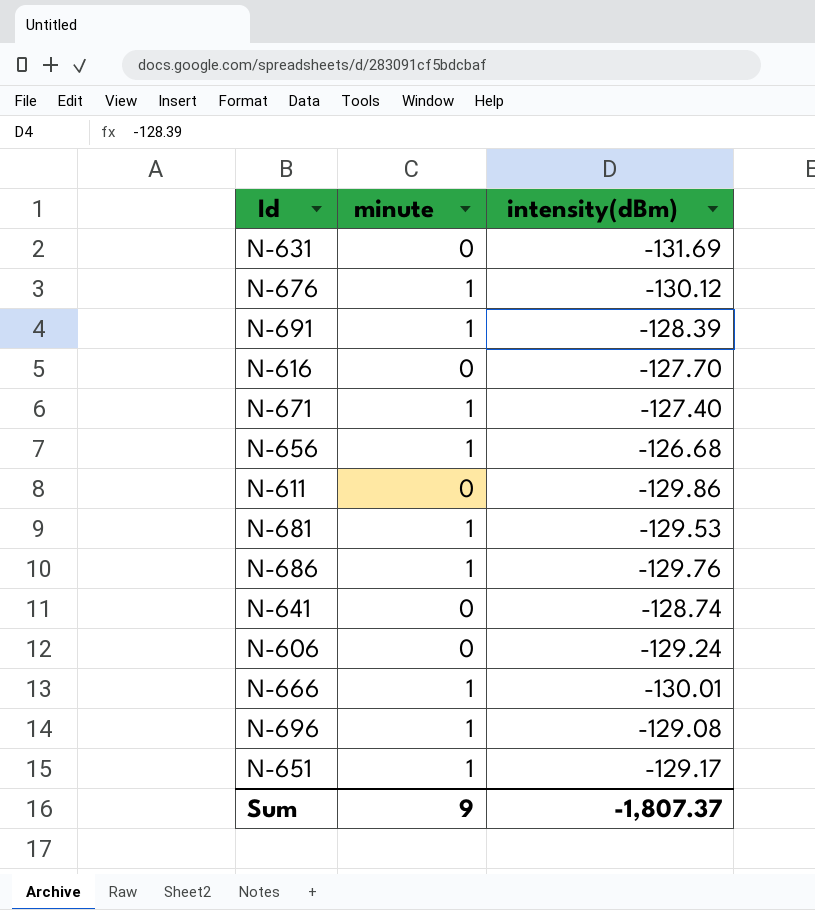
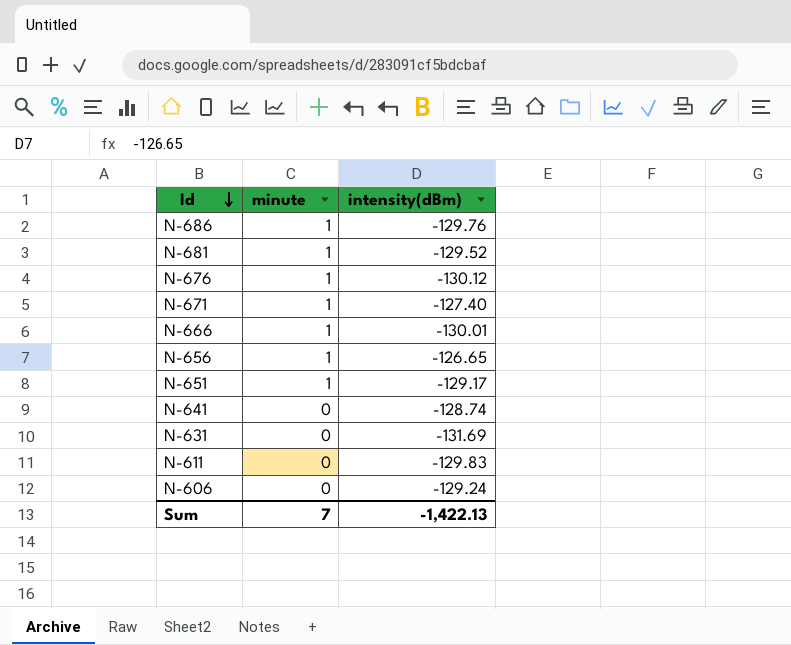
row order: none -> Id descending
row N-691: 1 | -128.39 -> none
row N-616: 0 | -127.70 -> none
row N-696: 1 | -129.08 -> none
N-681 | intensity(dBm): -129.53 -> -129.52
N-656 | intensity(dBm): -126.68 -> -126.65
N-611 | intensity(dBm): -129.86 -> -129.83
Sum | minute: 9 -> 7
Sum | intensity(dBm): -1,807.37 -> -1,422.13

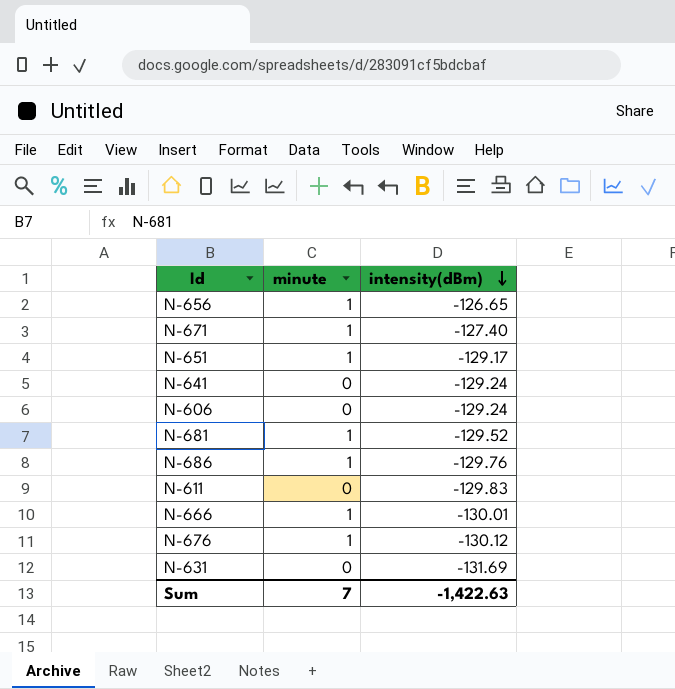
row order: Id descending -> intensity(dBm) descending
N-641 | intensity(dBm): -128.74 -> -129.24
Sum | intensity(dBm): -1,422.13 -> -1,422.63

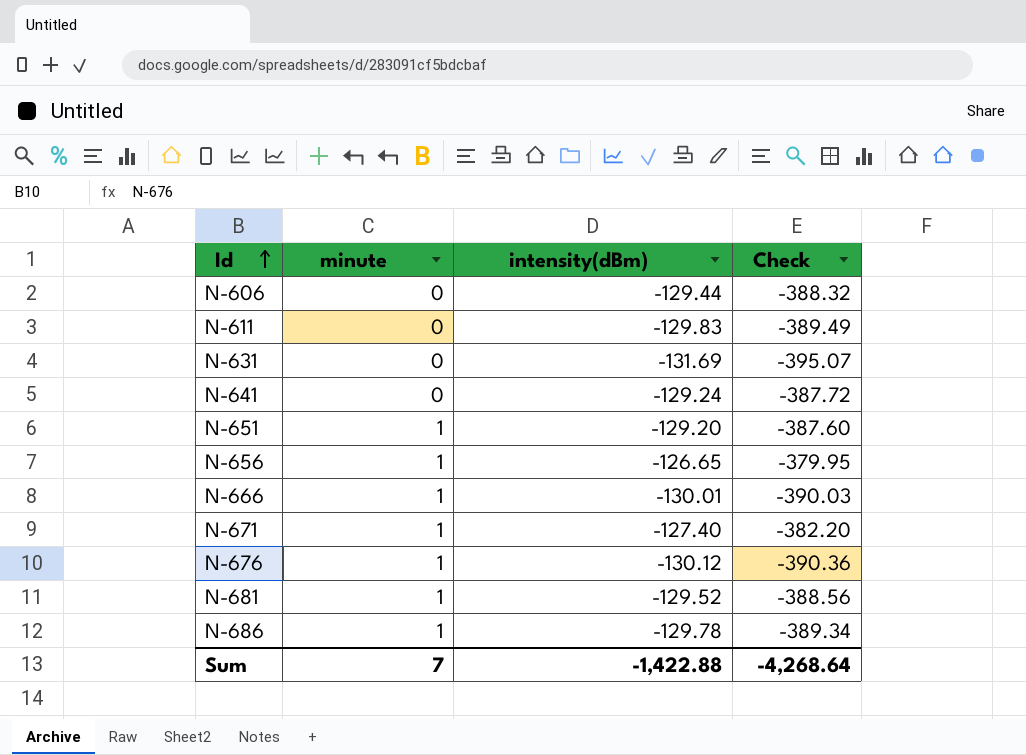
row order: intensity(dBm) descending -> Id ascending
column Check | formula: none -> [intensity(dBm)] * 3
N-606 | intensity(dBm): -129.24 -> -129.44
N-651 | intensity(dBm): -129.17 -> -129.20
N-686 | intensity(dBm): -129.76 -> -129.78
Sum | intensity(dBm): -1,422.63 -> -1,422.88

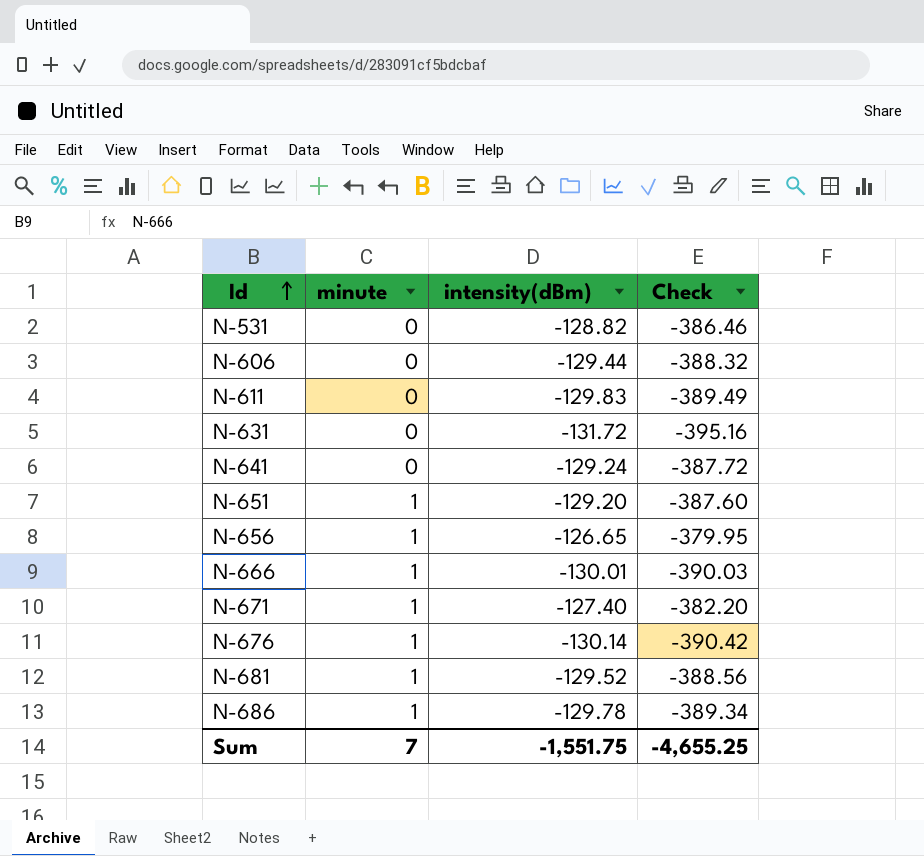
row N-531: none -> 0 | -128.82 | -386.46
N-631 | intensity(dBm): -131.69 -> -131.72
N-631 | Check: -395.07 -> -395.16
N-676 | intensity(dBm): -130.12 -> -130.14
N-676 | Check: -390.36 -> -390.42
Sum | intensity(dBm): -1,422.88 -> -1,551.75
Sum | Check: -4,268.64 -> -4,655.25

